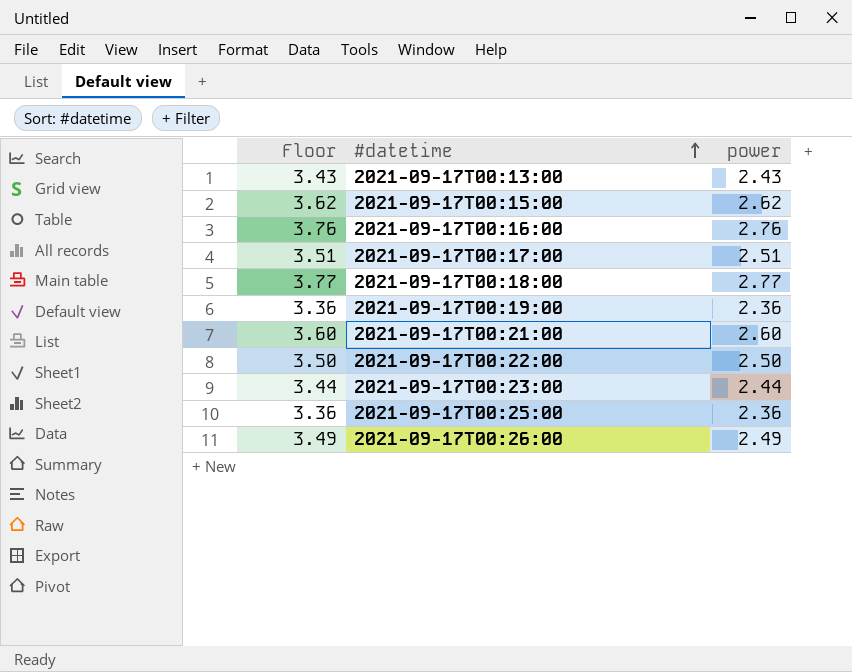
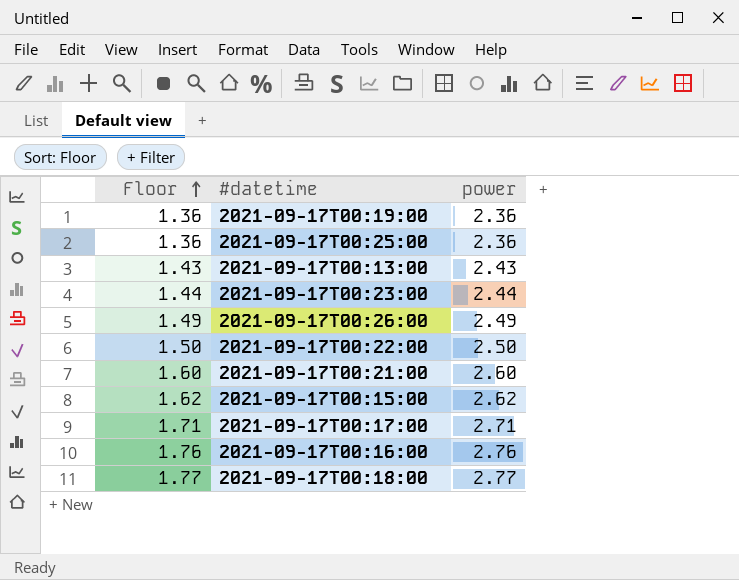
row order: #datetime ascending -> Floor ascending
column Floor | formula: [power] + 1 -> [power] - 1
2021-09-17T00:17:00 | power: 2.51 -> 2.71

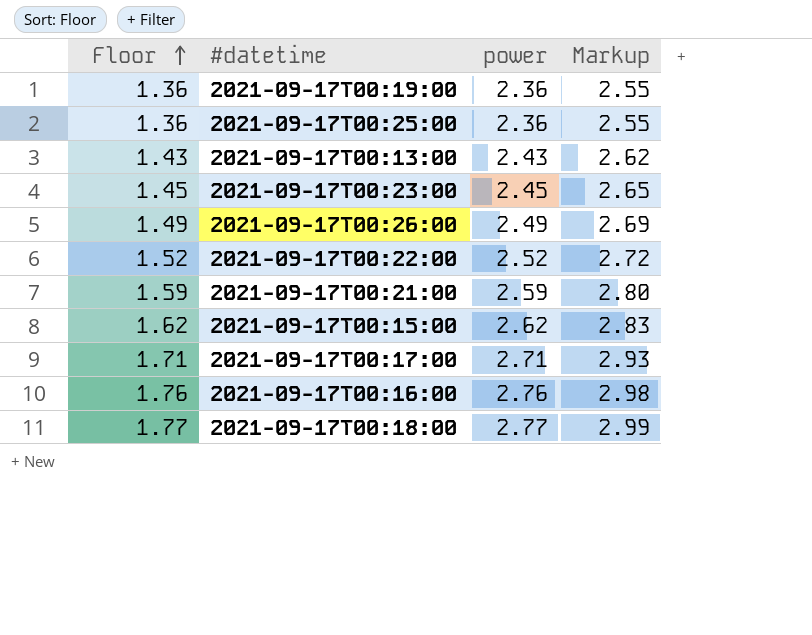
column Markup | formula: none -> [power] * 1.08
2021-09-17T00:23:00 | Floor: 1.44 -> 1.45
2021-09-17T00:23:00 | power: 2.44 -> 2.45
2021-09-17T00:22:00 | Floor: 1.50 -> 1.52
2021-09-17T00:22:00 | power: 2.50 -> 2.52
2021-09-17T00:21:00 | Floor: 1.60 -> 1.59
2021-09-17T00:21:00 | power: 2.60 -> 2.59

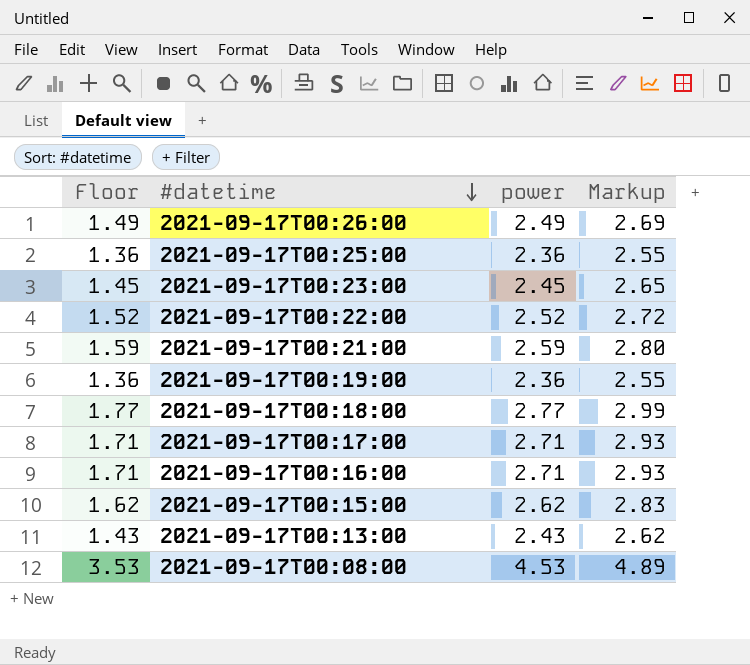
row order: Floor ascending -> #datetime descending
2021-09-17T00:16:00 | Floor: 1.76 -> 1.71
2021-09-17T00:16:00 | power: 2.76 -> 2.71
2021-09-17T00:16:00 | Markup: 2.98 -> 2.93
row 2021-09-17T00:08:00: none -> 3.53 | 4.53 | 4.89

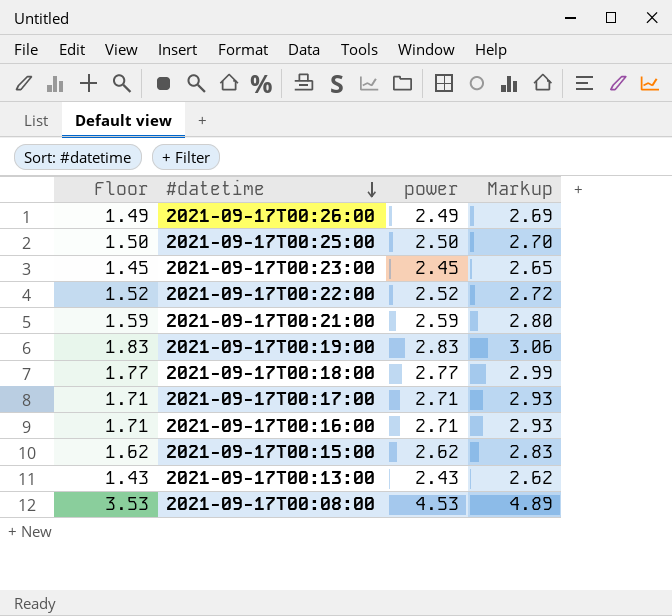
2021-09-17T00:25:00 | Floor: 1.36 -> 1.50
2021-09-17T00:25:00 | power: 2.36 -> 2.50
2021-09-17T00:25:00 | Markup: 2.55 -> 2.70
2021-09-17T00:19:00 | Floor: 1.36 -> 1.83
2021-09-17T00:19:00 | power: 2.36 -> 2.83
2021-09-17T00:19:00 | Markup: 2.55 -> 3.06

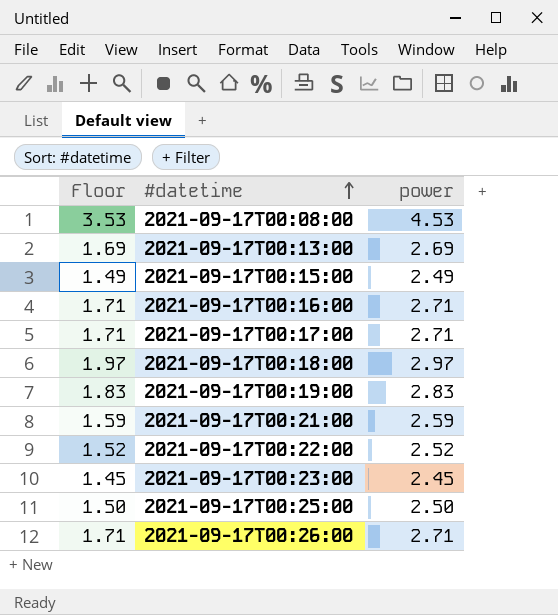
row order: #datetime descending -> #datetime ascending
column Markup | formula: [power] * 1.08 -> none
2021-09-17T00:13:00 | Floor: 1.43 -> 1.69
2021-09-17T00:13:00 | power: 2.43 -> 2.69
2021-09-17T00:15:00 | Floor: 1.62 -> 1.49
2021-09-17T00:15:00 | power: 2.62 -> 2.49
2021-09-17T00:18:00 | Floor: 1.77 -> 1.97
2021-09-17T00:18:00 | power: 2.77 -> 2.97
2021-09-17T00:26:00 | Floor: 1.49 -> 1.71
2021-09-17T00:26:00 | power: 2.49 -> 2.71

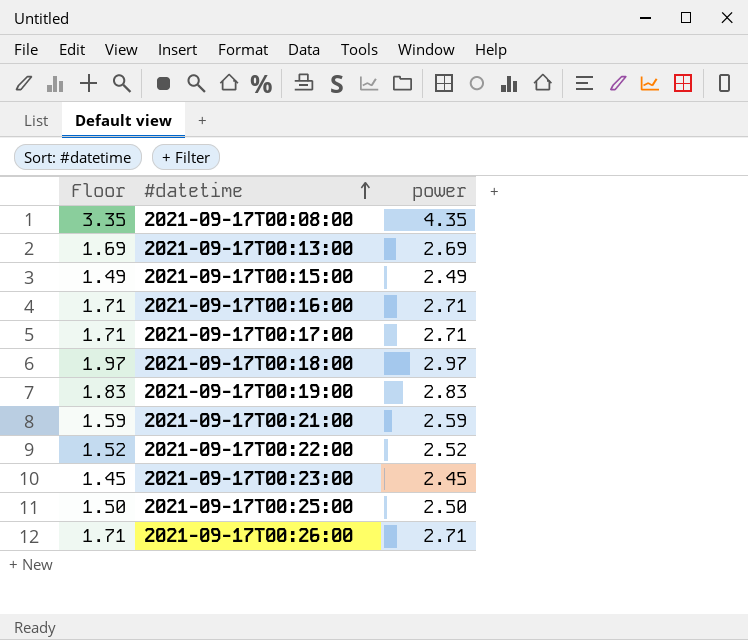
2021-09-17T00:08:00 | Floor: 3.53 -> 3.35
2021-09-17T00:08:00 | power: 4.53 -> 4.35

